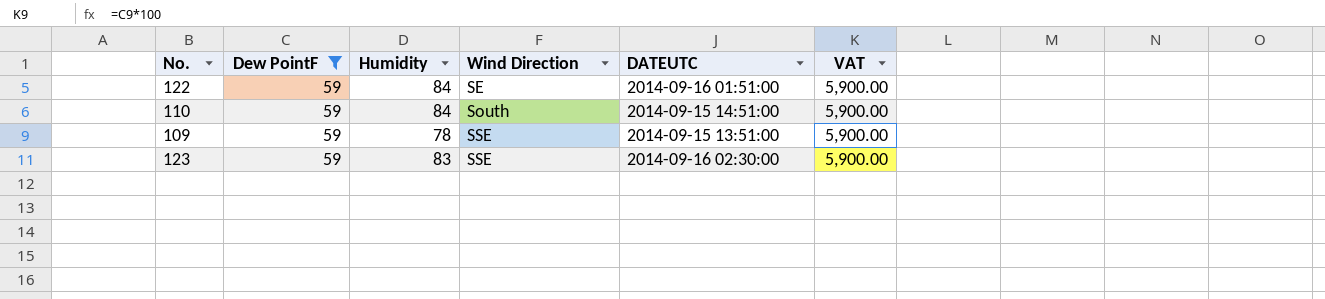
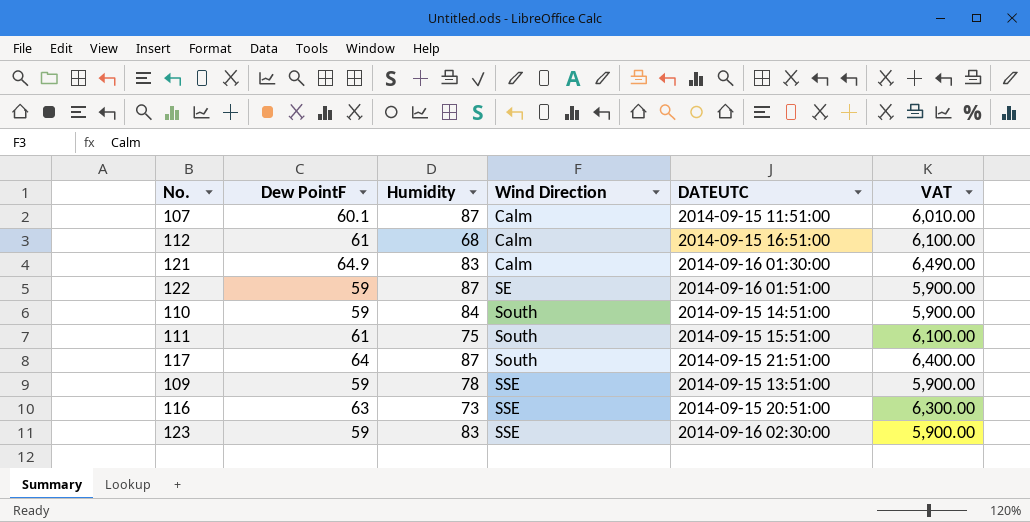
filter: Dew PointF = 59 -> none
122 | Humidity: 84 -> 87

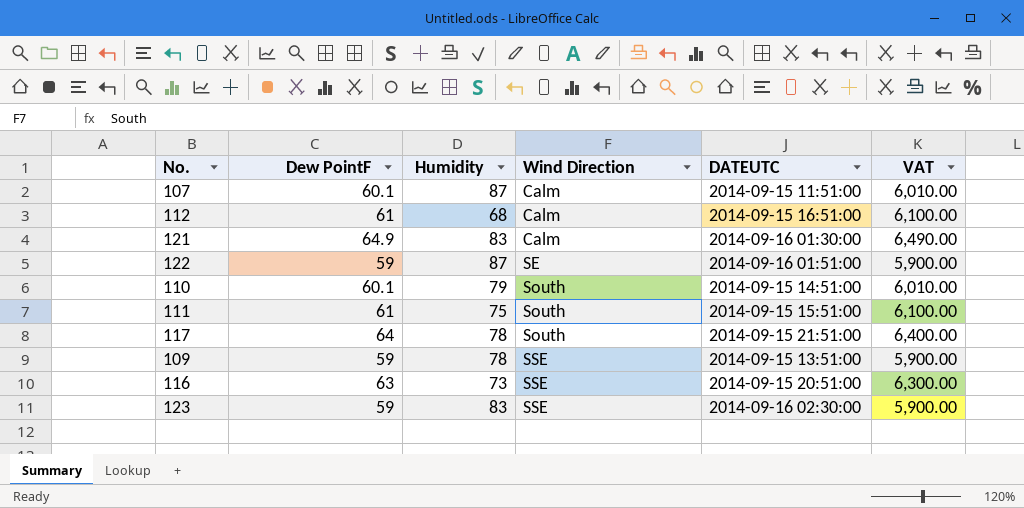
110 | Dew PointF: 59 -> 60.1
110 | Humidity: 84 -> 79
110 | VAT: 5,900.00 -> 6,010.00
117 | Humidity: 87 -> 78

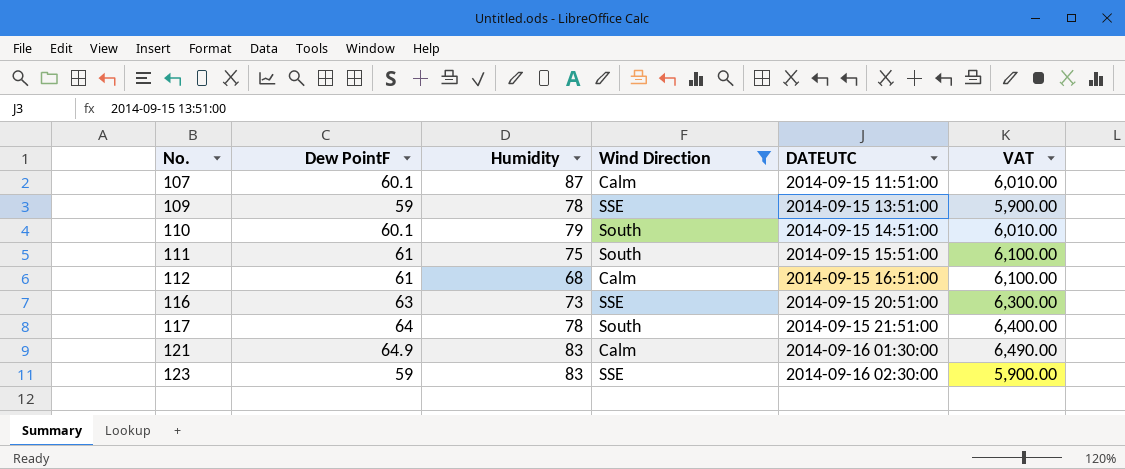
filter: none -> Wind Direction != SE
row order: Wind Direction ascending -> No. ascending

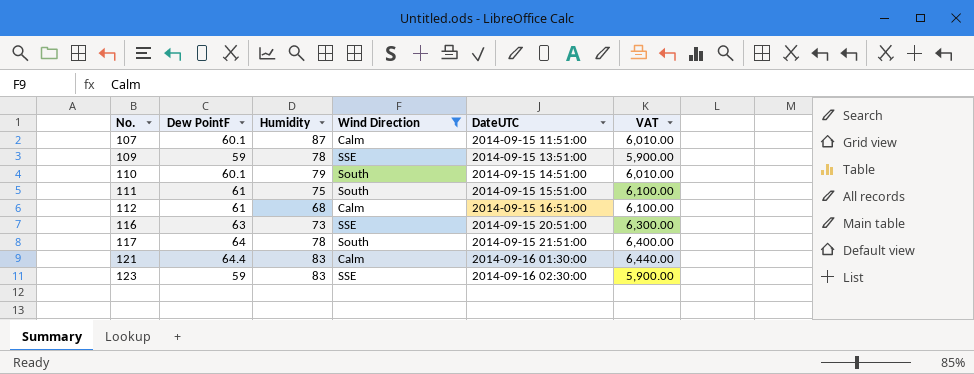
column name: DATEUTC -> DateUTC
121 | Dew PointF: 64.9 -> 64.4
121 | VAT: 6,490.00 -> 6,440.00

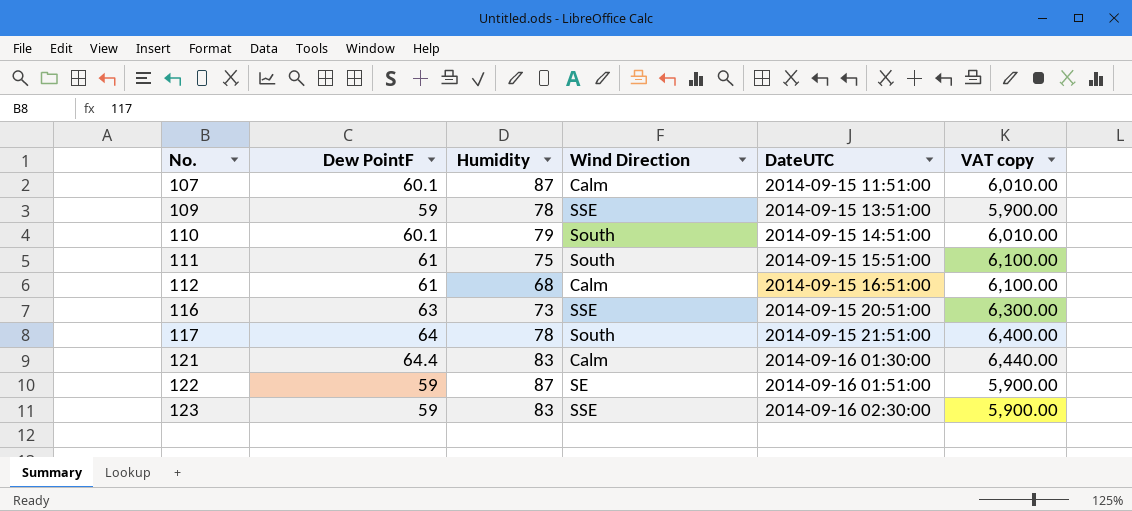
filter: Wind Direction != SE -> none
column name: VAT -> VAT copy

